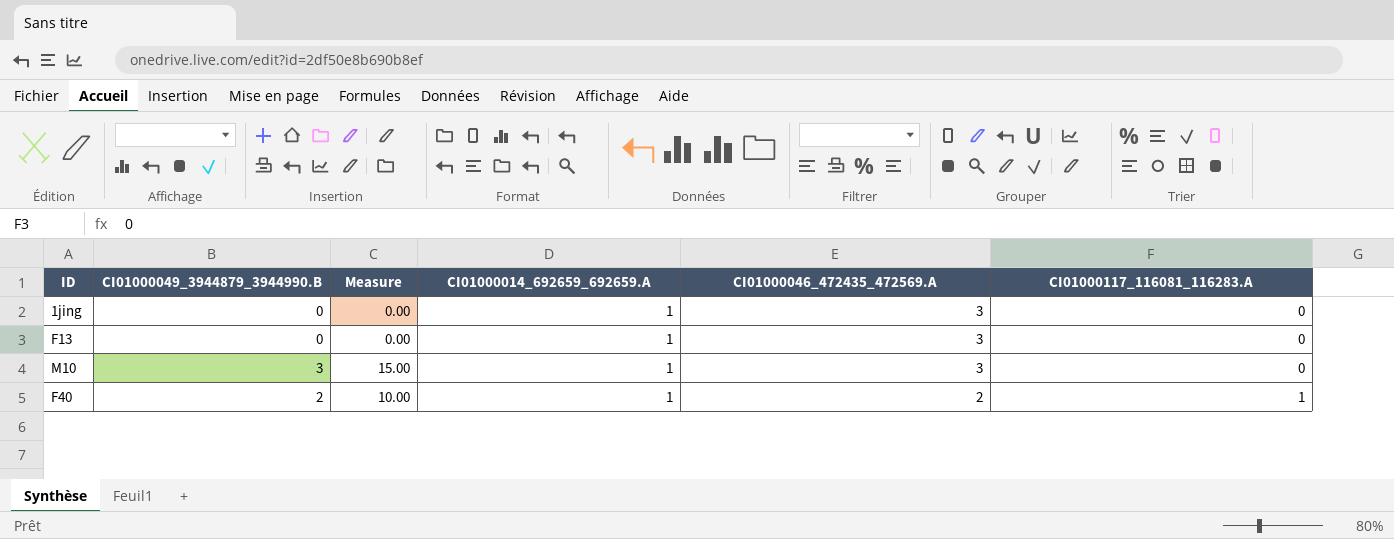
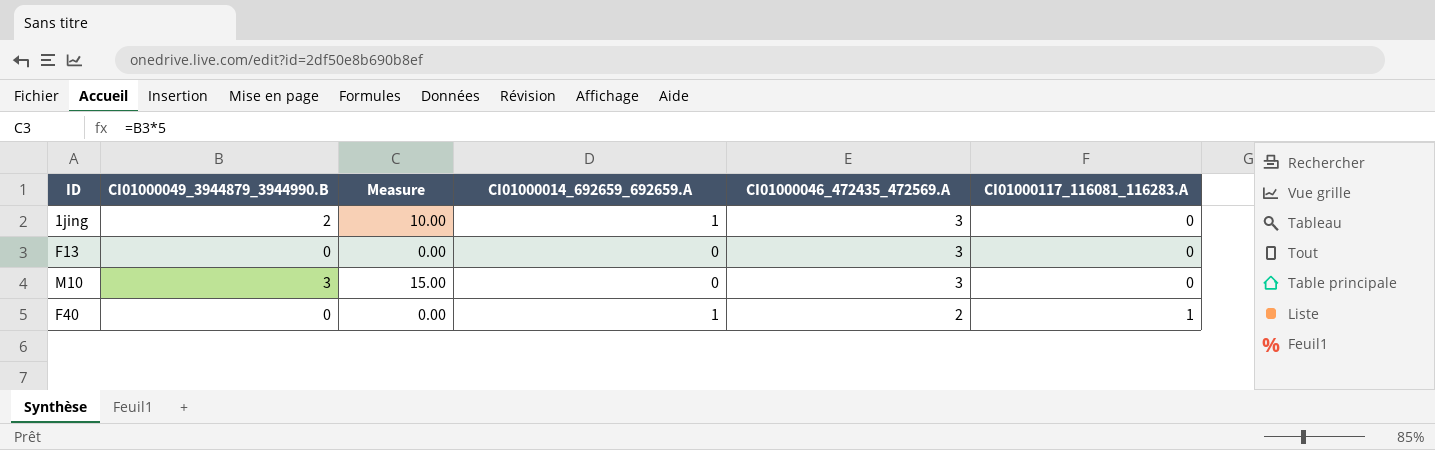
1jing | CI01000049_3944879_3944990.B: 0 -> 2
1jing | Measure: 0.00 -> 10.00
F13 | CI01000014_692659_692659.A: 1 -> 0
M10 | CI01000014_692659_692659.A: 1 -> 0
F40 | CI01000049_3944879_3944990.B: 2 -> 0
F40 | Measure: 10.00 -> 0.00

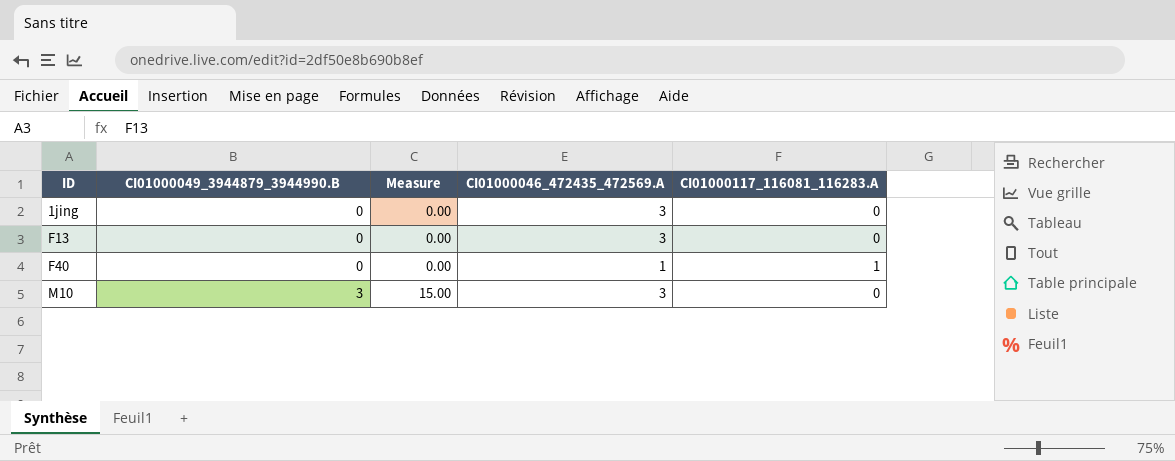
row order: CI01000046_472435_472569.A descending -> ID ascending
column CI01000014_692659_692659.A | position: 4 -> none
1jing | CI01000049_3944879_3944990.B: 2 -> 0
1jing | Measure: 10.00 -> 0.00
F40 | CI01000046_472435_472569.A: 2 -> 1

